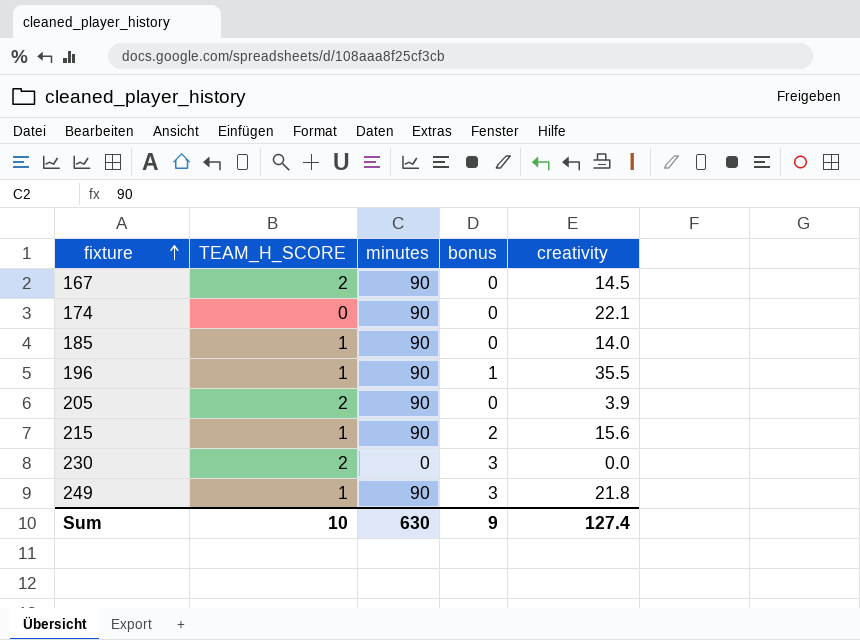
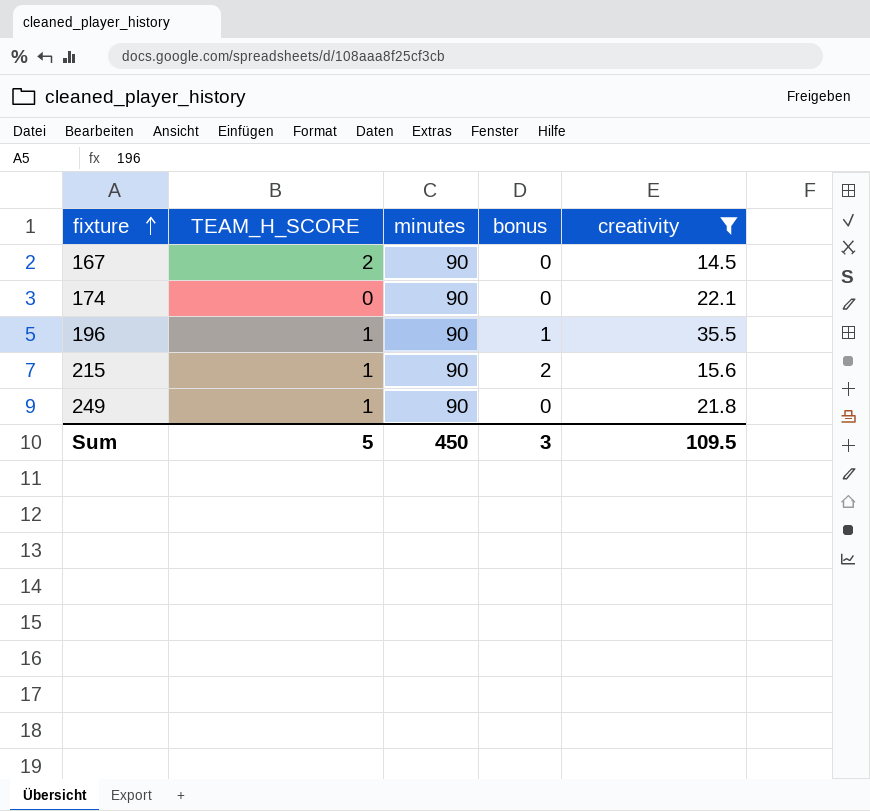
filter: none -> creativity >= 14.5
249 | bonus: 3 -> 0
Sum | TEAM_H_SCORE: 10 -> 5
Sum | minutes: 630 -> 450
Sum | bonus: 9 -> 3
Sum | creativity: 127.4 -> 109.5

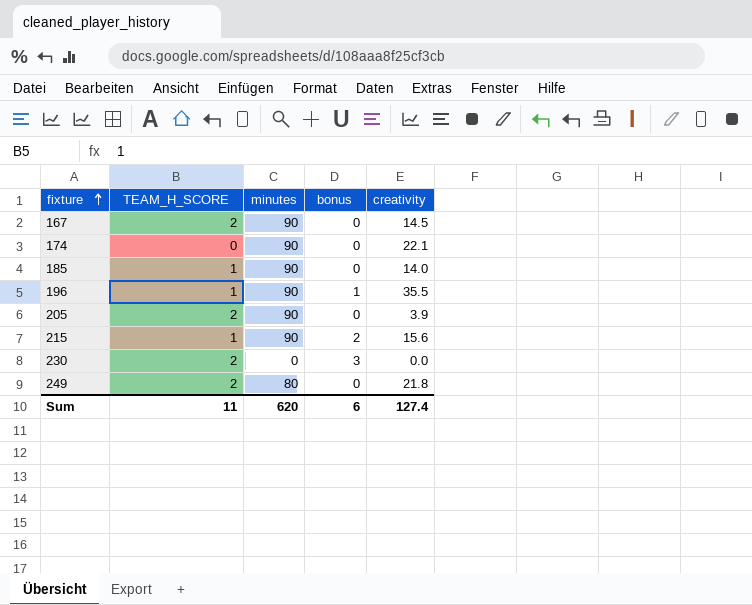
filter: creativity >= 14.5 -> none
249 | TEAM_H_SCORE: 1 -> 2
249 | minutes: 90 -> 80
Sum | TEAM_H_SCORE: 5 -> 11
Sum | minutes: 450 -> 620
Sum | bonus: 3 -> 6
Sum | creativity: 109.5 -> 127.4

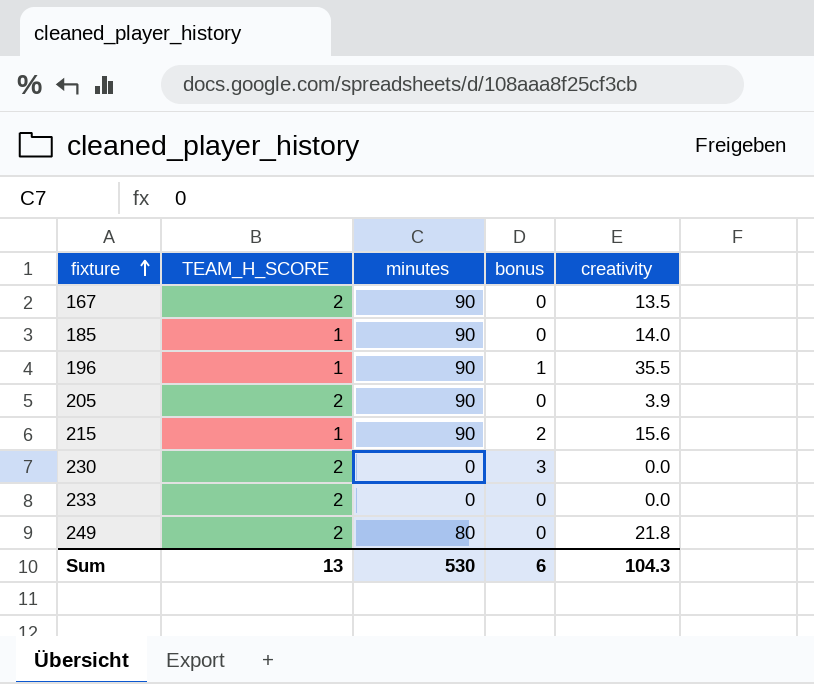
row 174: 0 | 90 | 0 | 22.1 -> none
167 | creativity: 14.5 -> 13.5
row 233: none -> 2 | 0 | 0 | 0.0
Sum | TEAM_H_SCORE: 11 -> 13
Sum | minutes: 620 -> 530
Sum | creativity: 127.4 -> 104.3

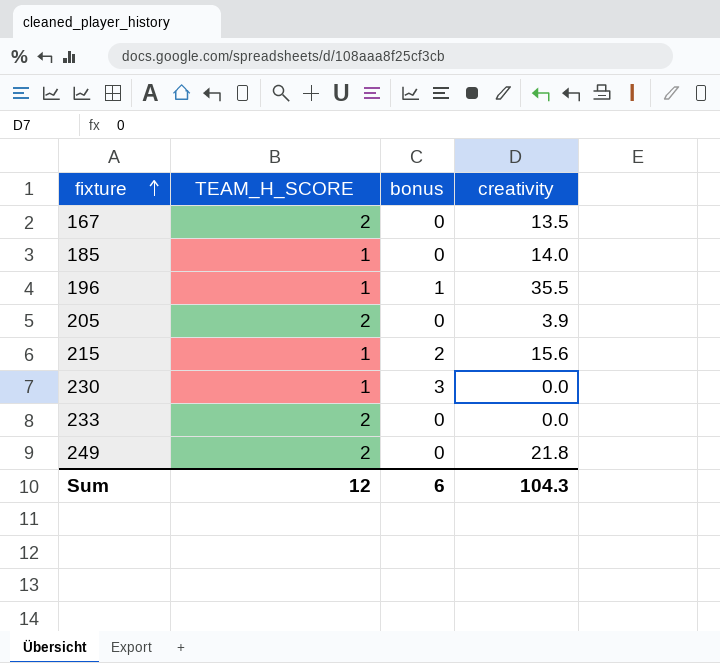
column minutes | position: 3 -> none
230 | TEAM_H_SCORE: 2 -> 1
Sum | TEAM_H_SCORE: 13 -> 12

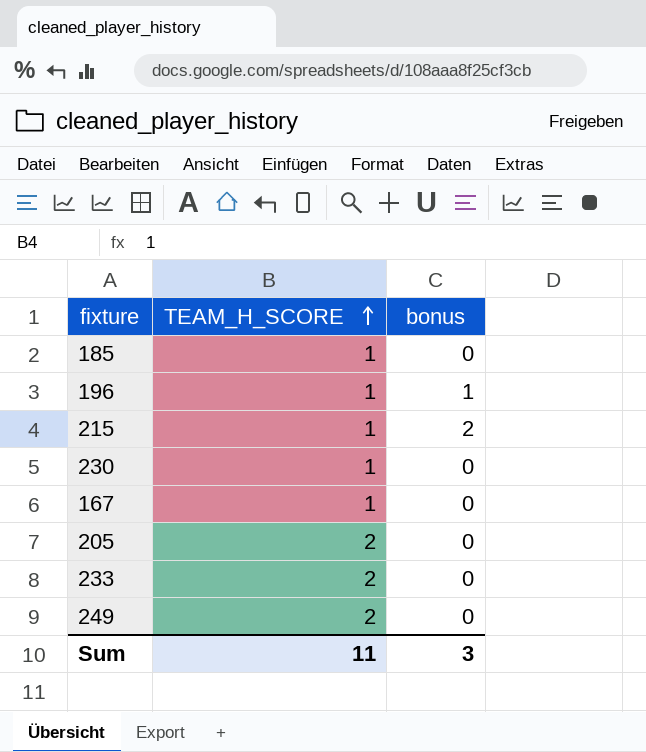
row order: fixture ascending -> TEAM_H_SCORE ascending
column creativity | position: 4 -> none
230 | bonus: 3 -> 0
167 | TEAM_H_SCORE: 2 -> 1
Sum | TEAM_H_SCORE: 12 -> 11
Sum | bonus: 6 -> 3

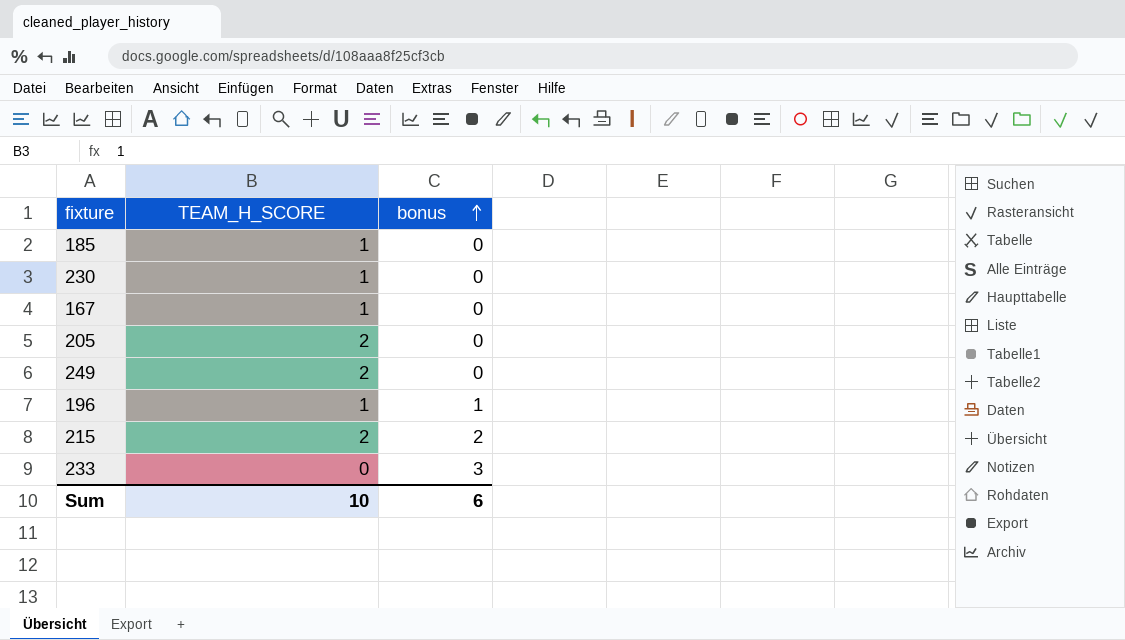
row order: TEAM_H_SCORE ascending -> bonus ascending
215 | TEAM_H_SCORE: 1 -> 2
233 | TEAM_H_SCORE: 2 -> 0
233 | bonus: 0 -> 3
Sum | TEAM_H_SCORE: 11 -> 10
Sum | bonus: 3 -> 6

